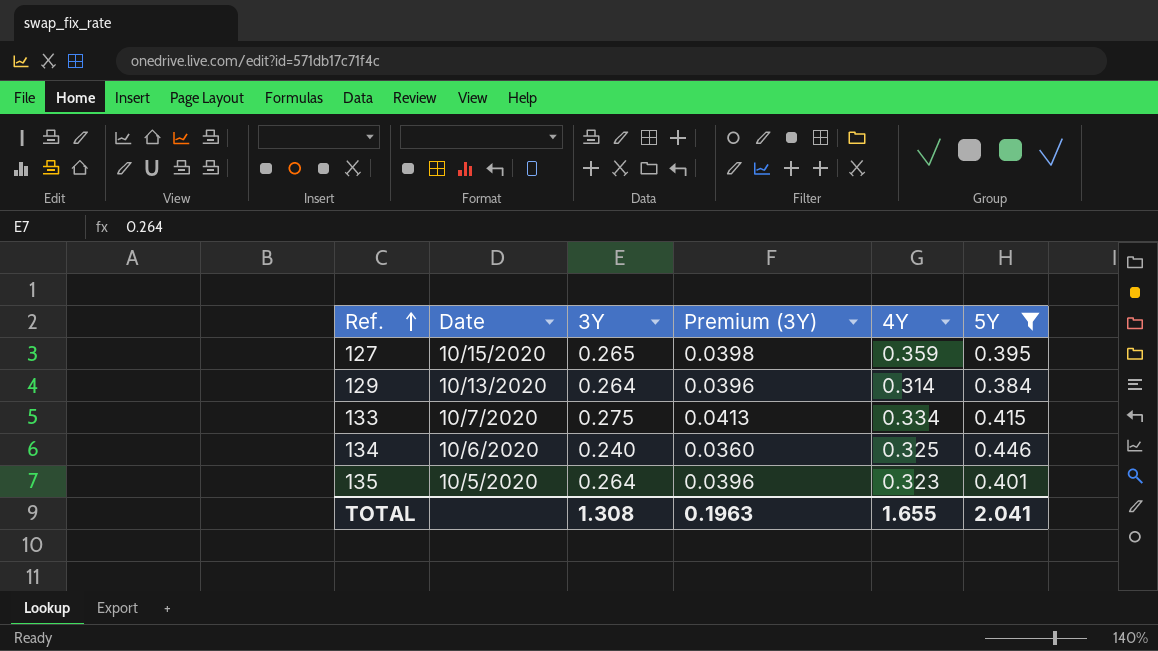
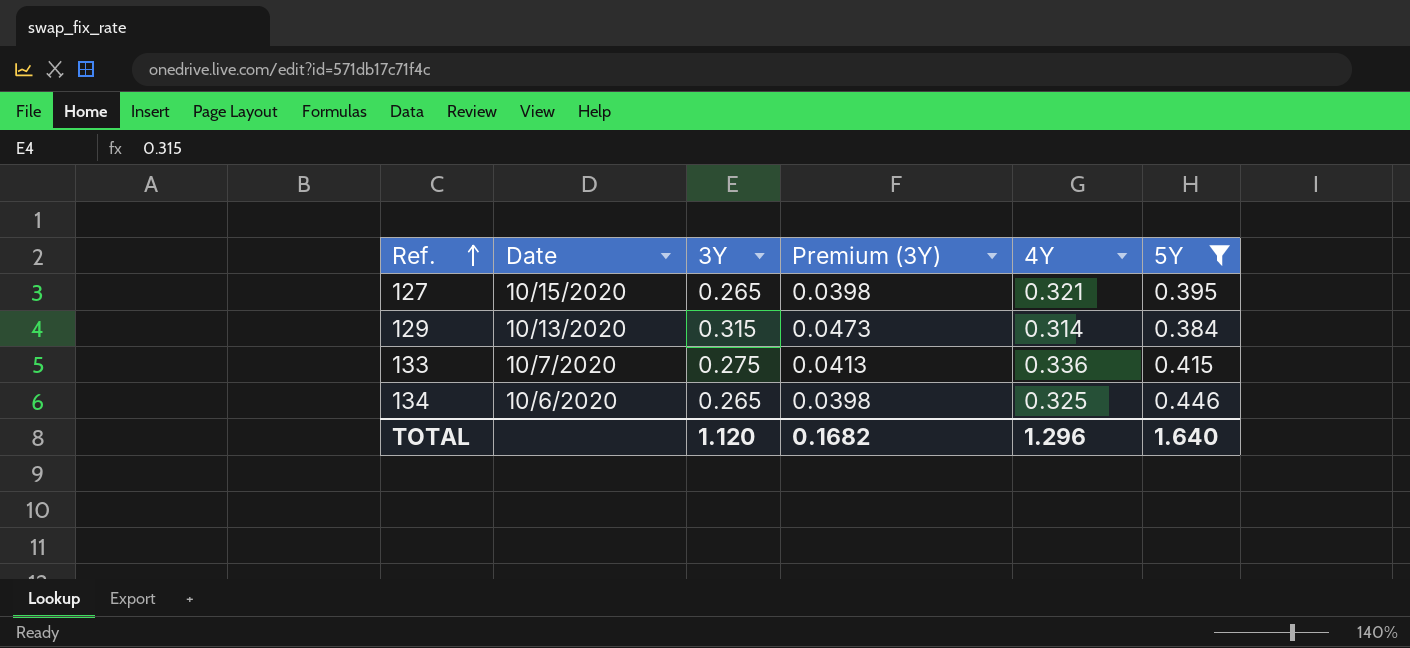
row 135: 10/5/2020 | 0.264 | 0.0396 | 0.323 | 0.401 -> none
127 | 4Y: 0.359 -> 0.321
129 | 3Y: 0.264 -> 0.315
129 | Premium (3Y): 0.0396 -> 0.0473
133 | 4Y: 0.334 -> 0.336
134 | 3Y: 0.240 -> 0.265
134 | Premium (3Y): 0.0360 -> 0.0398
TOTAL | 3Y: 1.308 -> 1.120
TOTAL | Premium (3Y): 0.1963 -> 0.1682
TOTAL | 4Y: 1.655 -> 1.296
TOTAL | 5Y: 2.041 -> 1.640

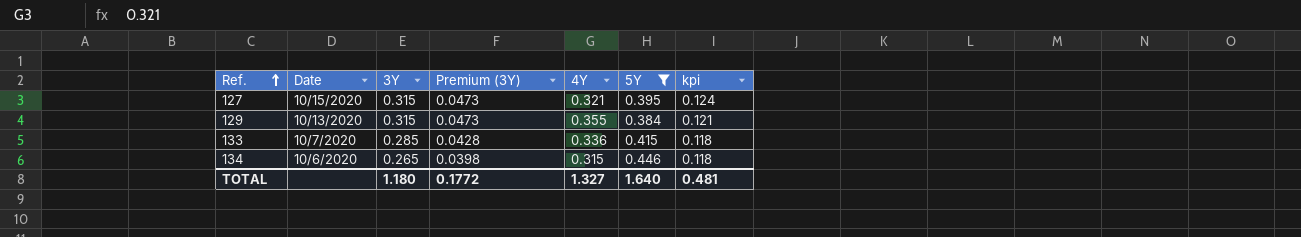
column kpi | formula: none -> [3Y] * [5Y]
127 | 3Y: 0.265 -> 0.315
127 | Premium (3Y): 0.0398 -> 0.0473
129 | 4Y: 0.314 -> 0.355
133 | 3Y: 0.275 -> 0.285
133 | Premium (3Y): 0.0413 -> 0.0428
134 | 4Y: 0.325 -> 0.315
TOTAL | 3Y: 1.120 -> 1.180
TOTAL | Premium (3Y): 0.1682 -> 0.1772
TOTAL | 4Y: 1.296 -> 1.327

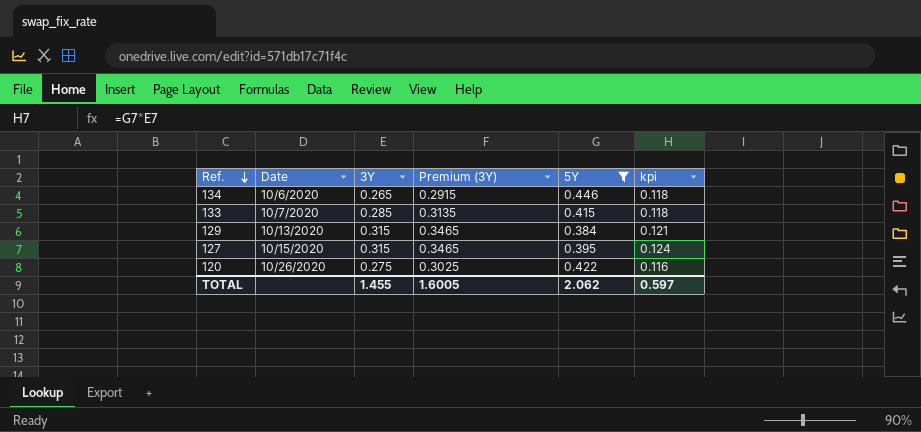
row order: Ref. ascending -> Ref. descending
column 4Y | position: 5 -> none
column Premium (3Y) | formula: [3Y] * 0.15 -> [3Y] * 1.1
row 120: none -> 10/26/2020 | 0.275 | 0.3025 | 0.422 | 0.116
TOTAL | 3Y: 1.180 -> 1.455
TOTAL | Premium (3Y): 0.1772 -> 1.6005
TOTAL | 5Y: 1.640 -> 2.062
TOTAL | kpi: 0.481 -> 0.597

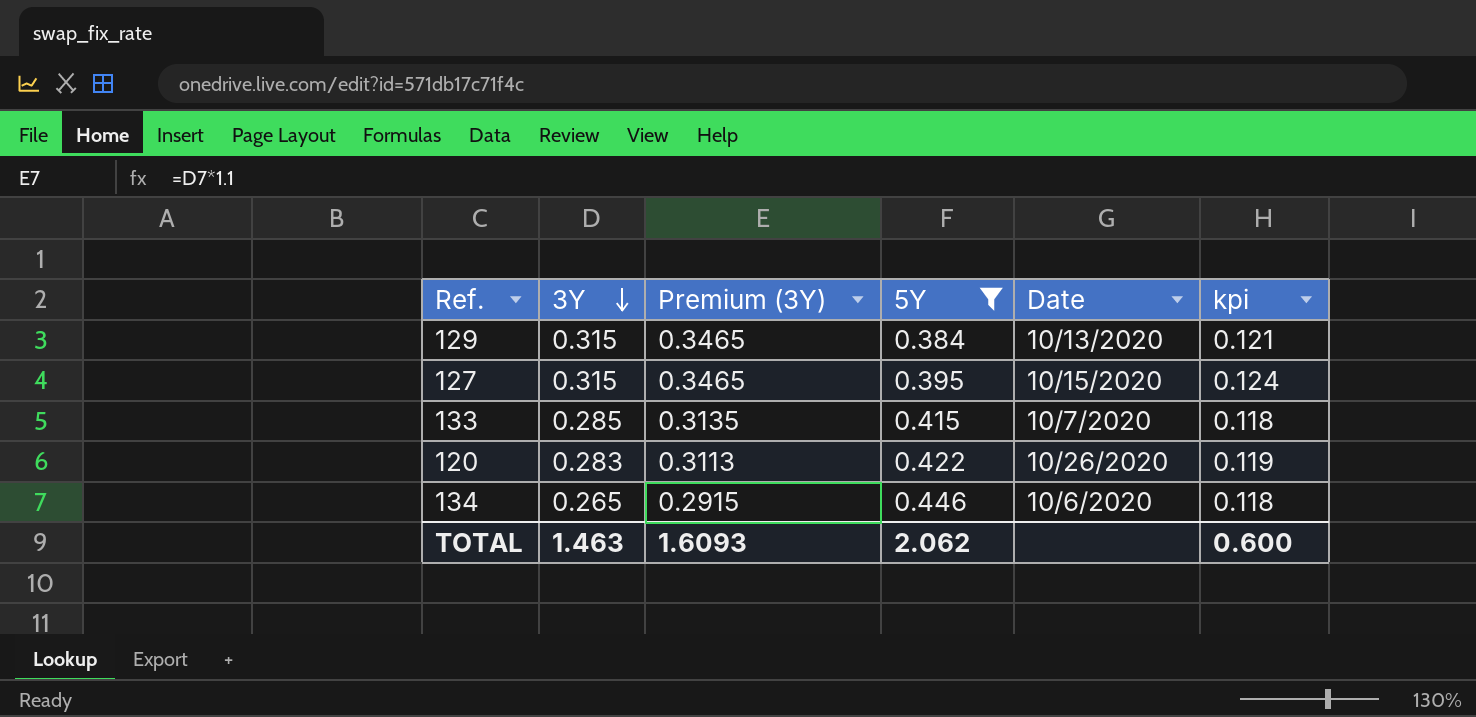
row order: Ref. descending -> 3Y descending
column Date | position: 2 -> 5
120 | 3Y: 0.275 -> 0.283
120 | Premium (3Y): 0.3025 -> 0.3113
120 | kpi: 0.116 -> 0.119
TOTAL | 3Y: 1.455 -> 1.463
TOTAL | Premium (3Y): 1.6005 -> 1.6093
TOTAL | kpi: 0.597 -> 0.600

